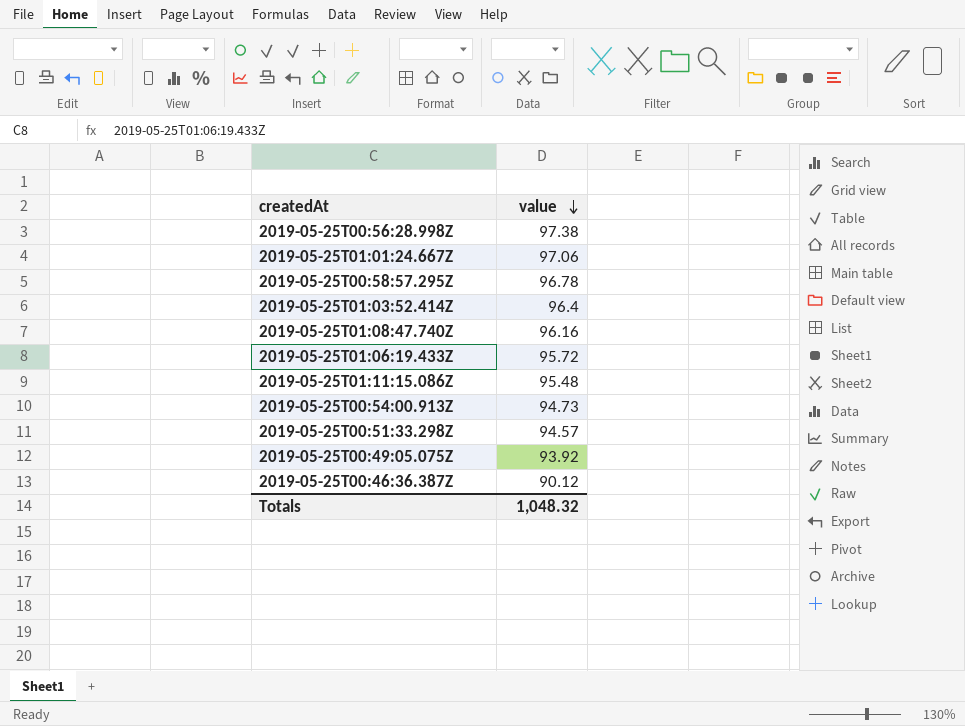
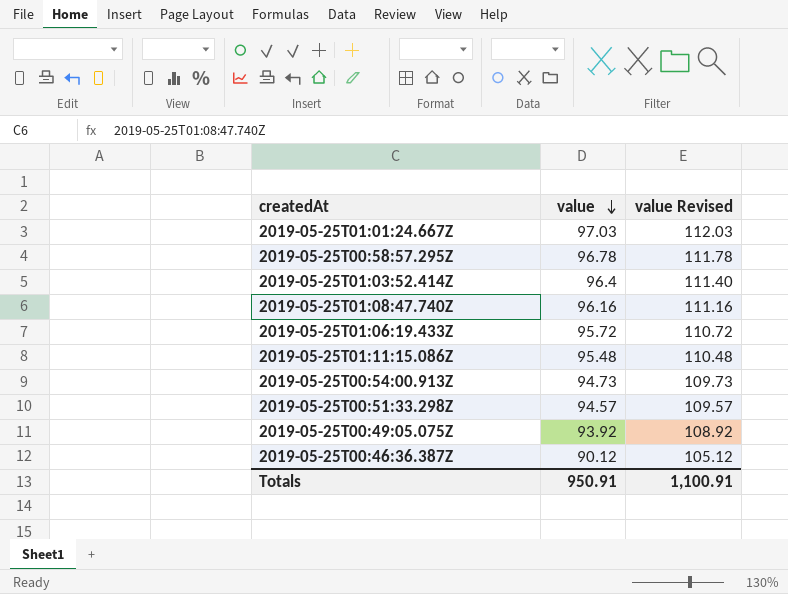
column value Revised | formula: none -> [value] + 15
row 2019-05-25T00:56:28.998Z: 97.38 -> none
2019-05-25T01:01:24.667Z | value: 97.06 -> 97.03
Totals | value: 1,048.32 -> 950.91

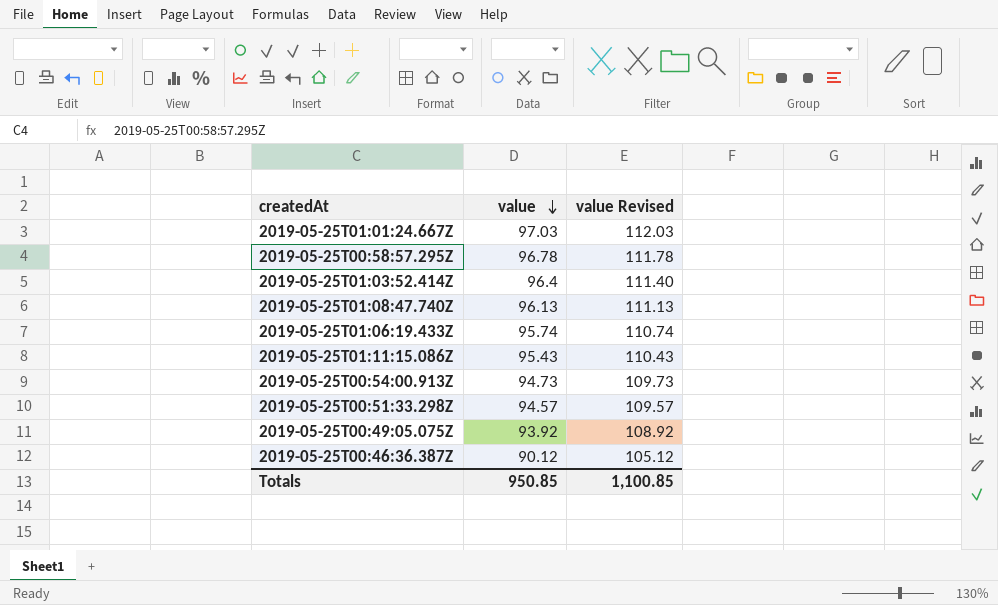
2019-05-25T01:08:47.740Z | value: 96.16 -> 96.13
2019-05-25T01:08:47.740Z | value Revised: 111.16 -> 111.13
2019-05-25T01:06:19.433Z | value: 95.72 -> 95.74
2019-05-25T01:06:19.433Z | value Revised: 110.72 -> 110.74
2019-05-25T01:11:15.086Z | value: 95.48 -> 95.43
2019-05-25T01:11:15.086Z | value Revised: 110.48 -> 110.43
Totals | value: 950.91 -> 950.85
Totals | value Revised: 1,100.91 -> 1,100.85

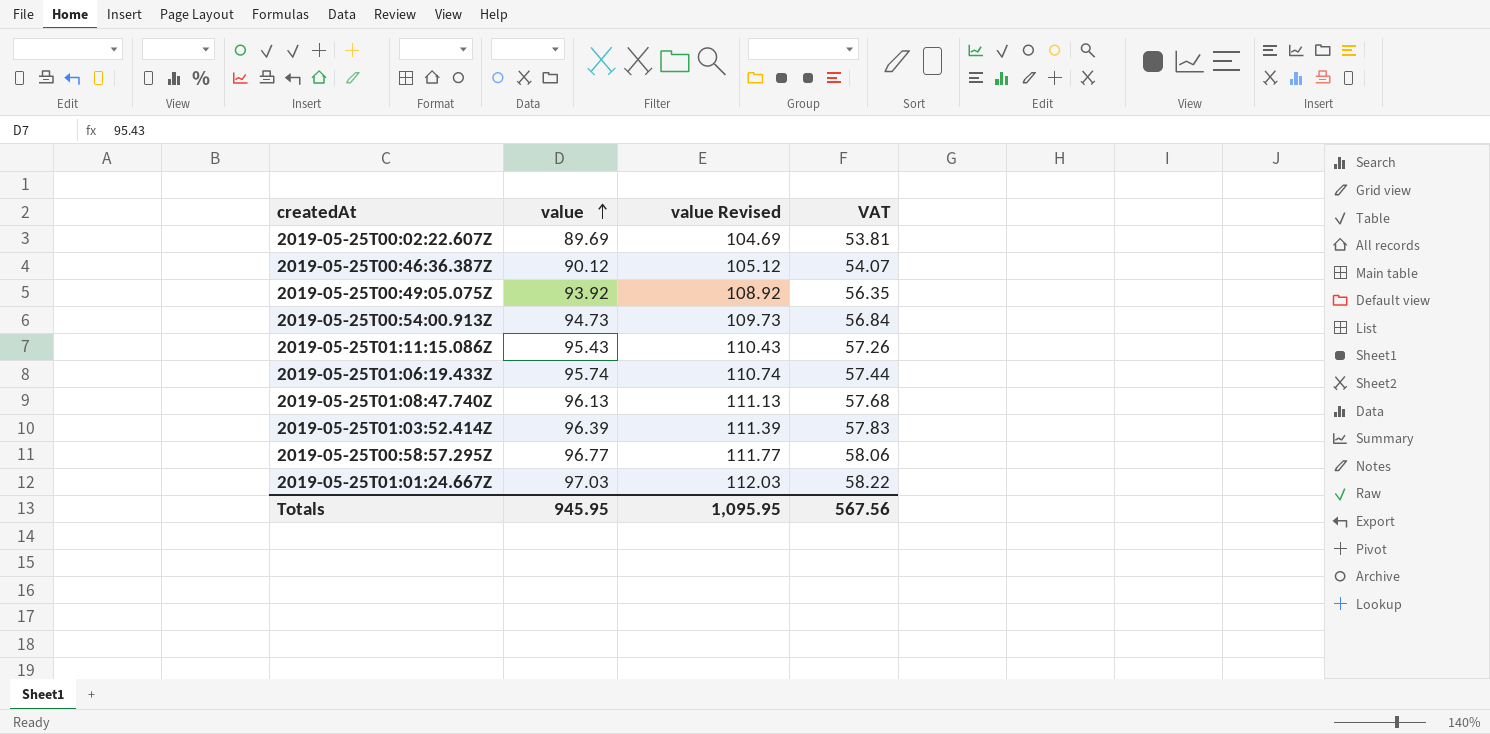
row order: value descending -> value ascending
column VAT | formula: none -> [value] * 0.6
row 2019-05-25T00:51:33.298Z: 94.57 | 109.57 -> none
row 2019-05-25T00:02:22.607Z: none -> 89.69 | 104.69 | 53.81
2019-05-25T01:03:52.414Z | value: 96.4 -> 96.39
2019-05-25T01:03:52.414Z | value Revised: 111.40 -> 111.39
2019-05-25T00:58:57.295Z | value: 96.78 -> 96.77
2019-05-25T00:58:57.295Z | value Revised: 111.78 -> 111.77
Totals | value: 950.85 -> 945.95
Totals | value Revised: 1,100.85 -> 1,095.95

